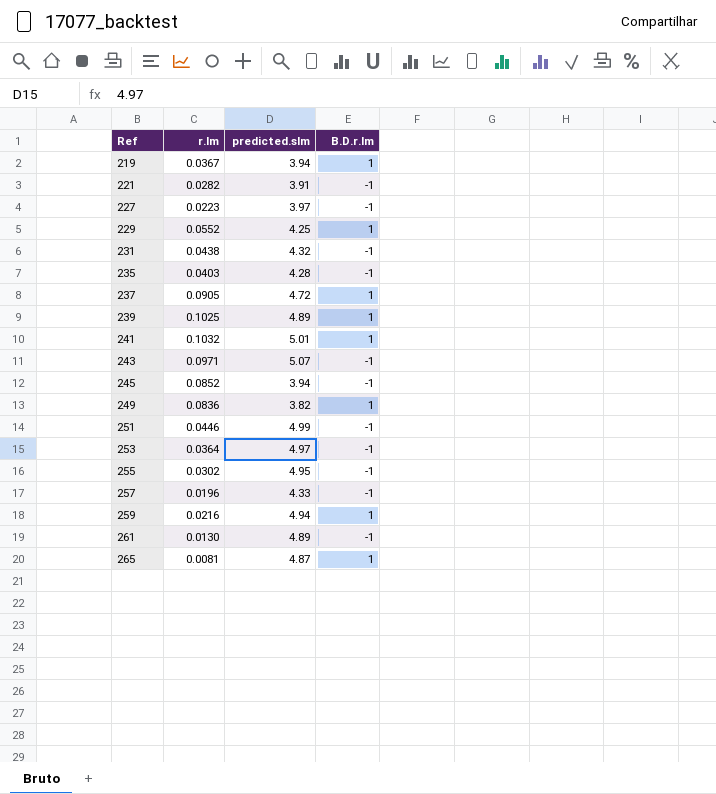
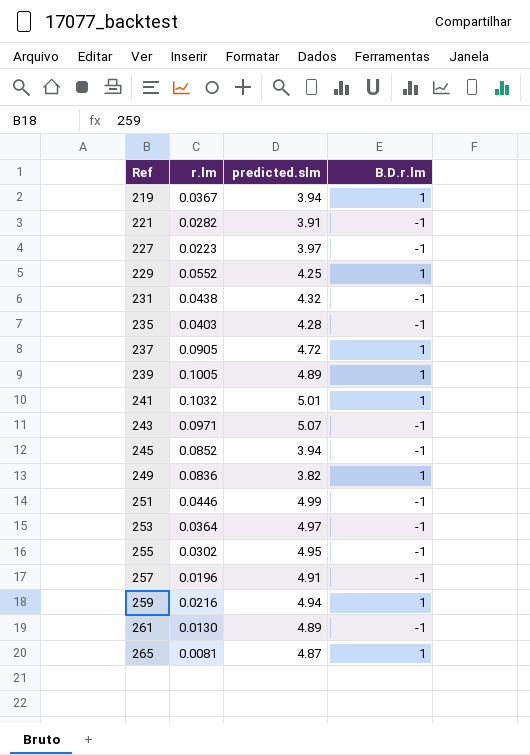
239 | r.lm: 0.1025 -> 0.1005
257 | predicted.slm: 4.33 -> 4.91

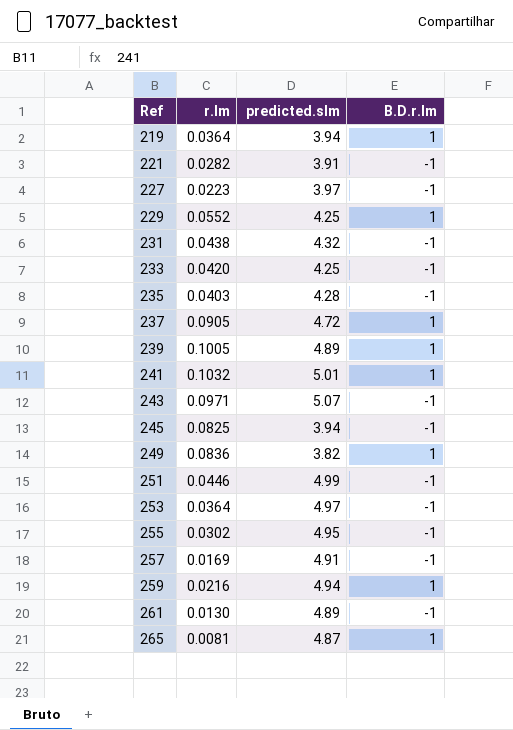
219 | r.lm: 0.0367 -> 0.0364
row 233: none -> 0.0420 | 4.25 | -1
245 | r.lm: 0.0852 -> 0.0825
257 | r.lm: 0.0196 -> 0.0169

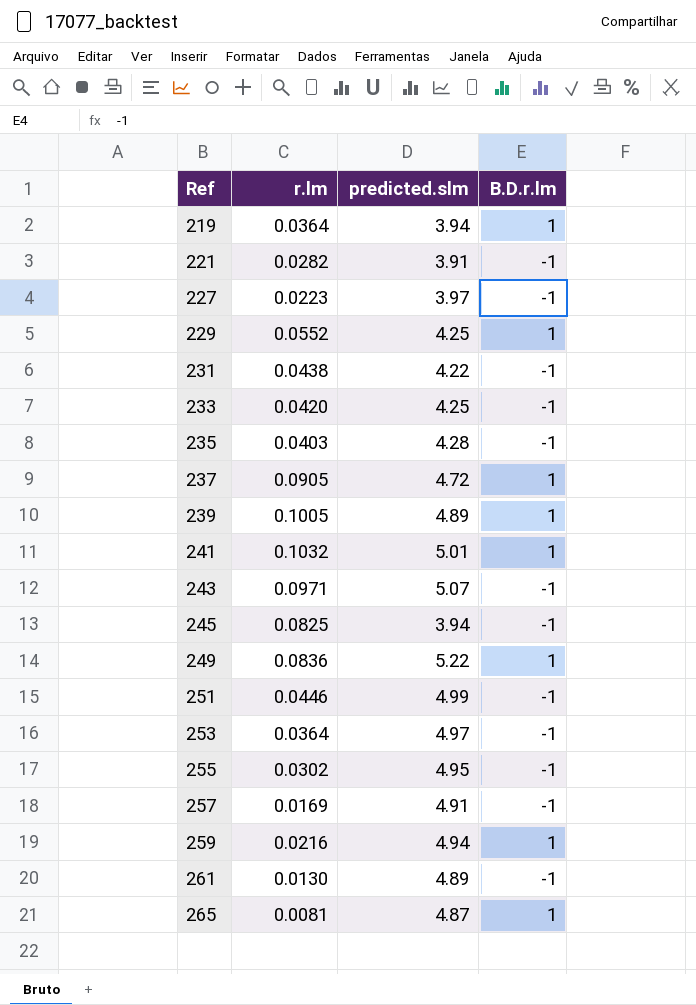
231 | predicted.slm: 4.32 -> 4.22
249 | predicted.slm: 3.82 -> 5.22

